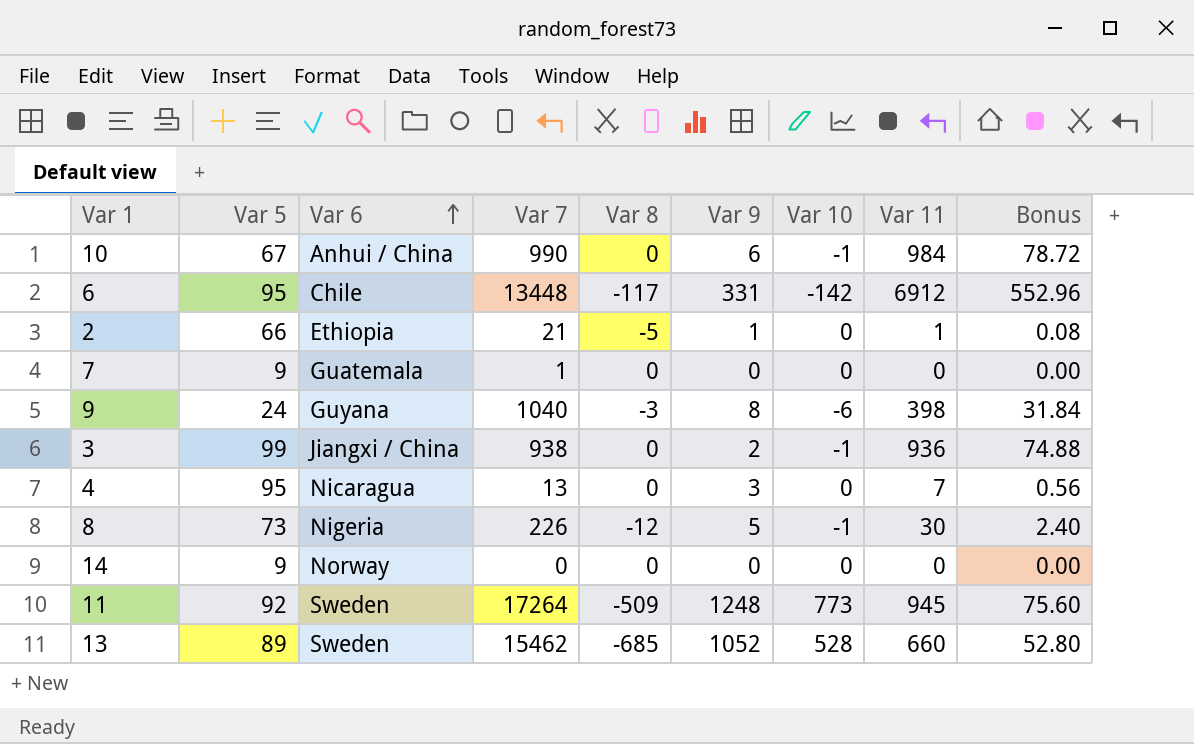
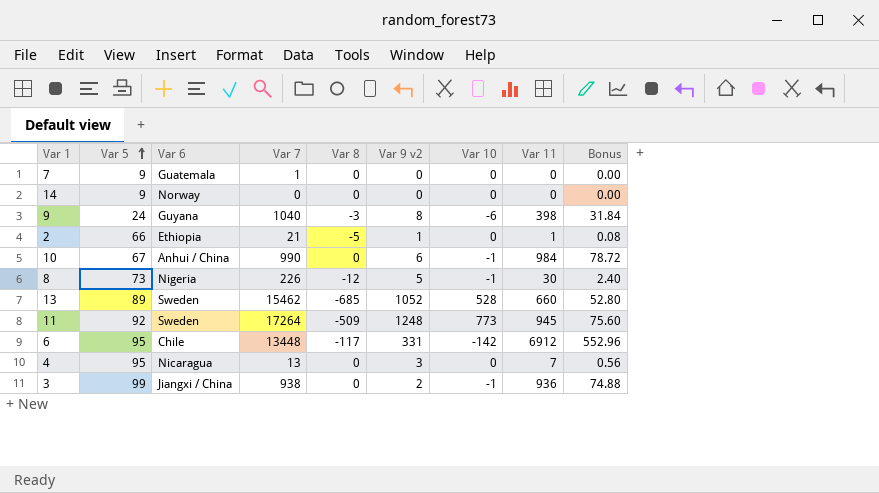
row order: Var 6 ascending -> Var 5 ascending
column name: Var 9 -> Var 9 v2

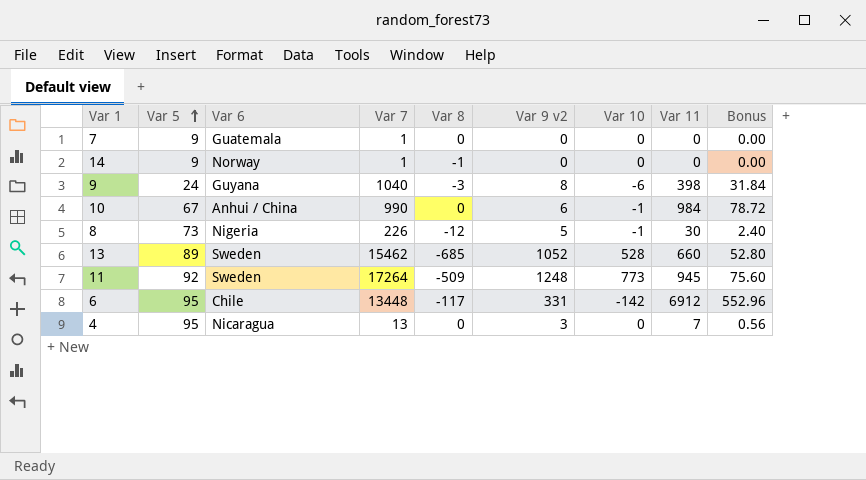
row 2: 66 | Ethiopia | 21 | -5 | 1 | 0 | 1 | 0.08 -> none
row 3: 99 | Jiangxi / China | 938 | 0 | 2 | -1 | 936 | 74.88 -> none
14 | Var 7: 0 -> 1
14 | Var 8: 0 -> -1

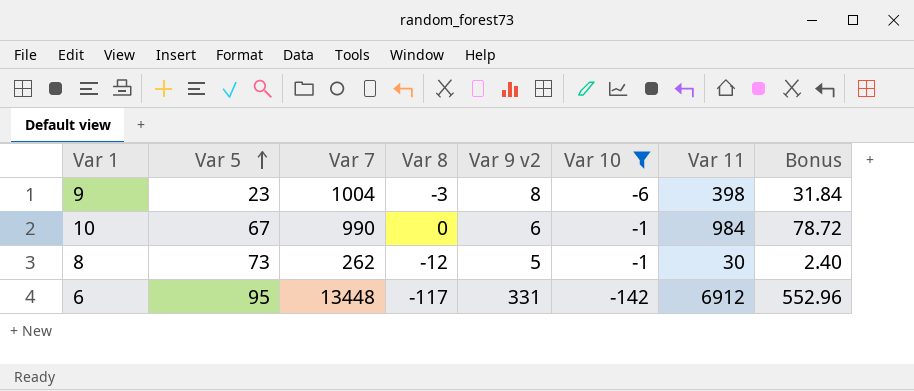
filter: none -> Var 10 <= -1
column Var 6 | position: 3 -> none
9 | Var 5: 24 -> 23
9 | Var 7: 1040 -> 1004
8 | Var 7: 226 -> 262

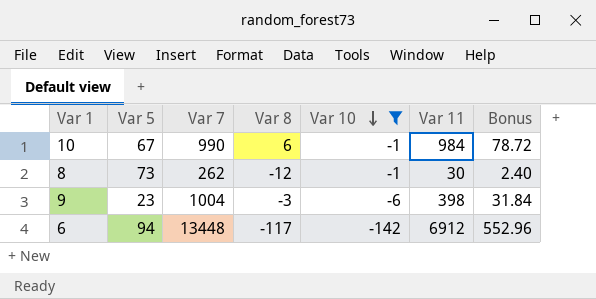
row order: Var 5 ascending -> Var 10 descending
column Var 9 v2 | position: 5 -> none
10 | Var 8: 0 -> 6
6 | Var 5: 95 -> 94

